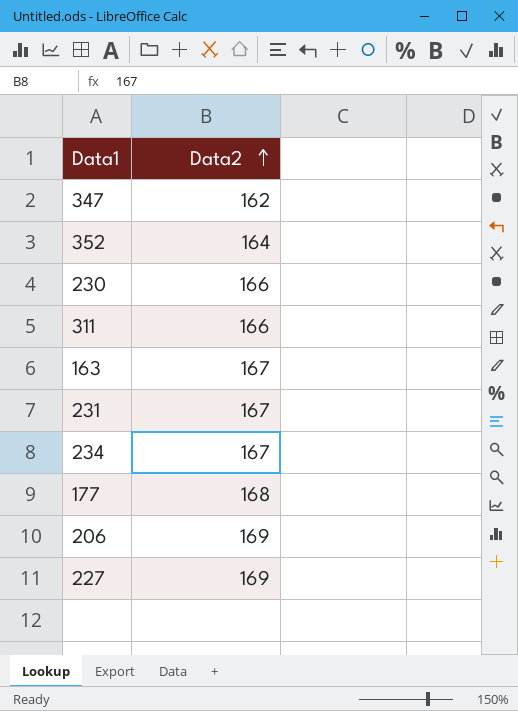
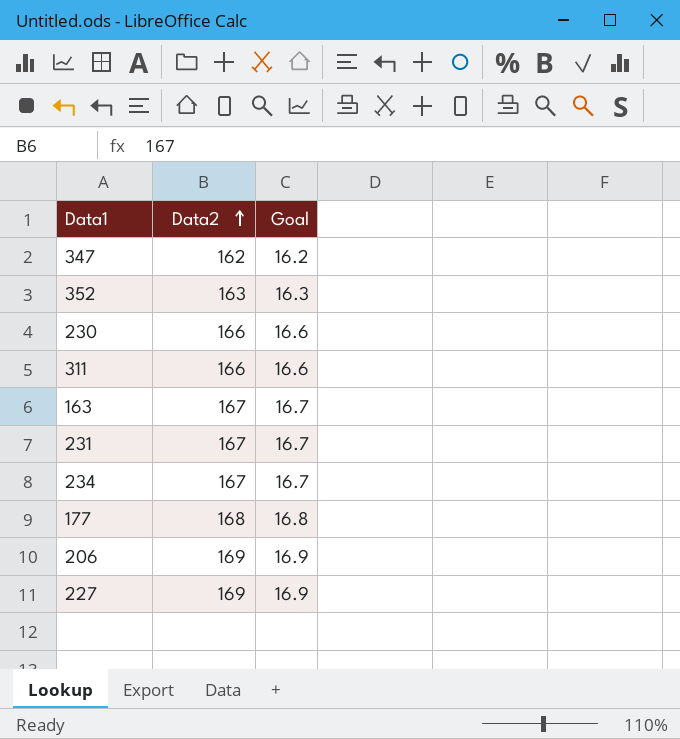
column Goal | formula: none -> [Data2] * 0.1
352 | Data2: 164 -> 163

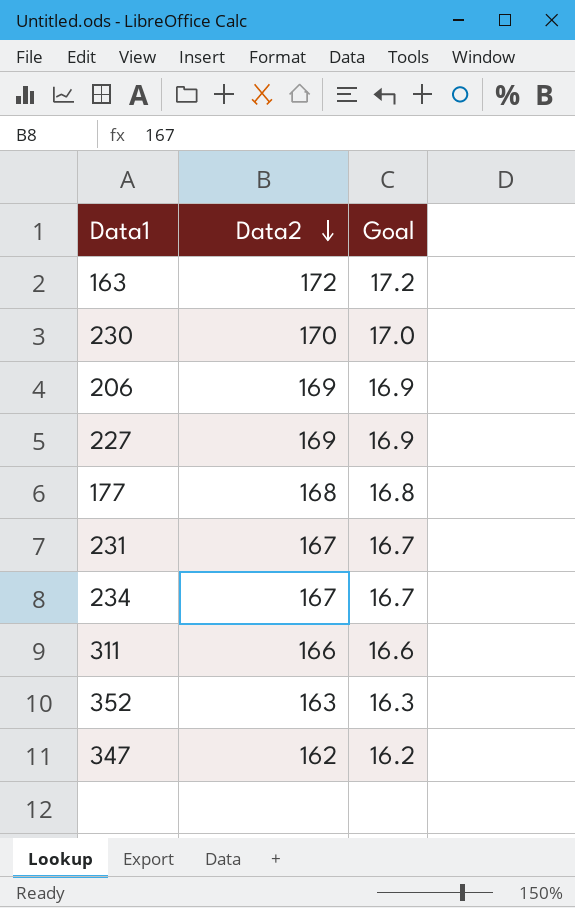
row order: Data2 ascending -> Data2 descending
163 | Data2: 167 -> 172
163 | Goal: 16.7 -> 17.2
230 | Data2: 166 -> 170
230 | Goal: 16.6 -> 17.0

